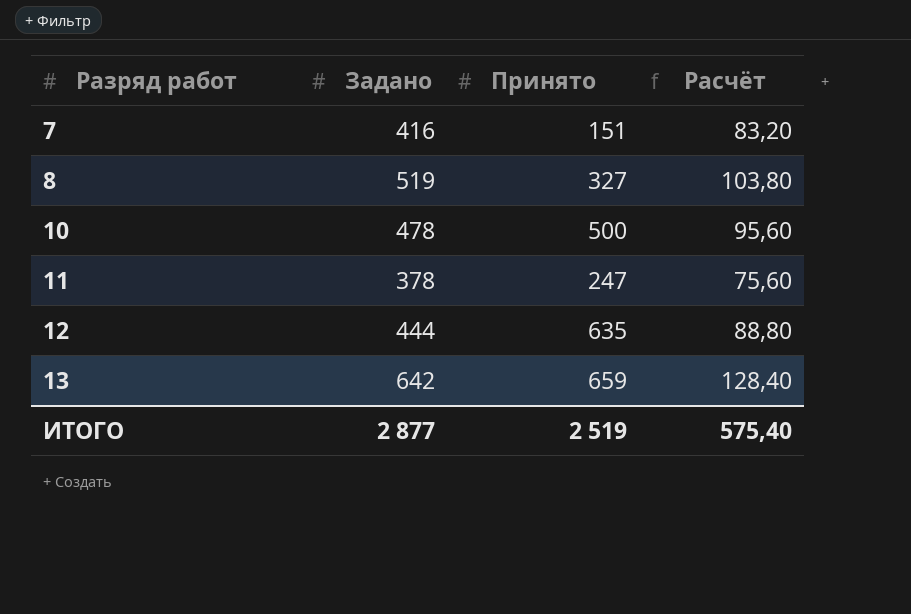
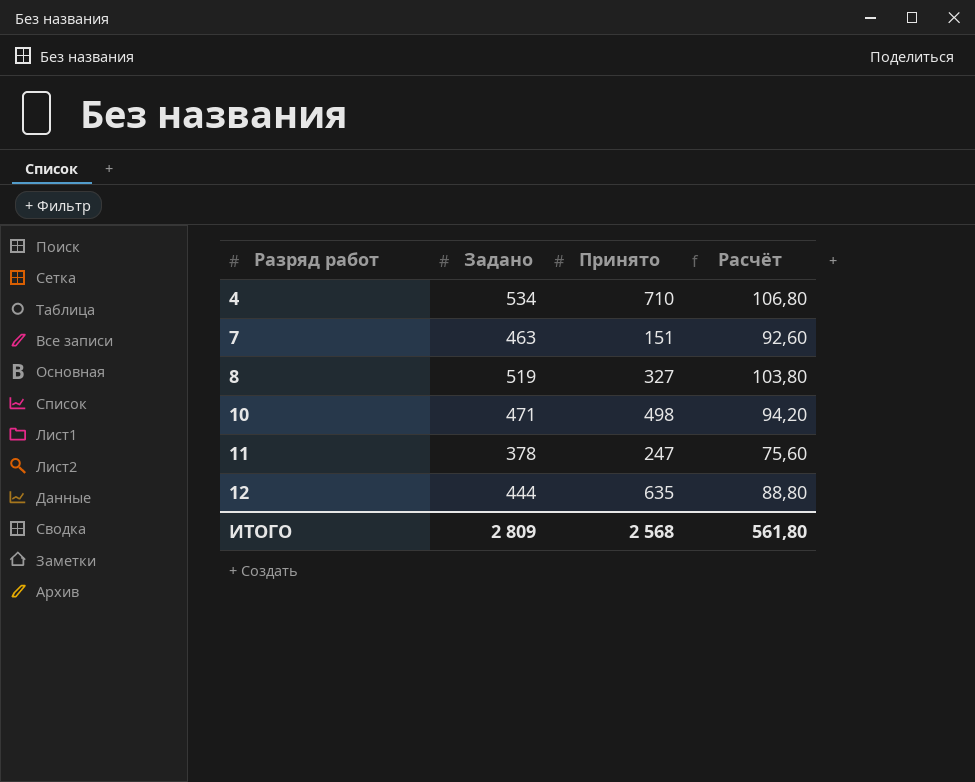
row 13: 642 | 659 | 128,40 -> none
row 4: none -> 534 | 710 | 106,80
7 | Задано: 416 -> 463
7 | Расчёт: 83,20 -> 92,60
10 | Задано: 478 -> 471
10 | Принято: 500 -> 498
10 | Расчёт: 95,60 -> 94,20
ИТОГО | Задано: 2 877 -> 2 809
ИТОГО | Принято: 2 519 -> 2 568
ИТОГО | Расчёт: 575,40 -> 561,80

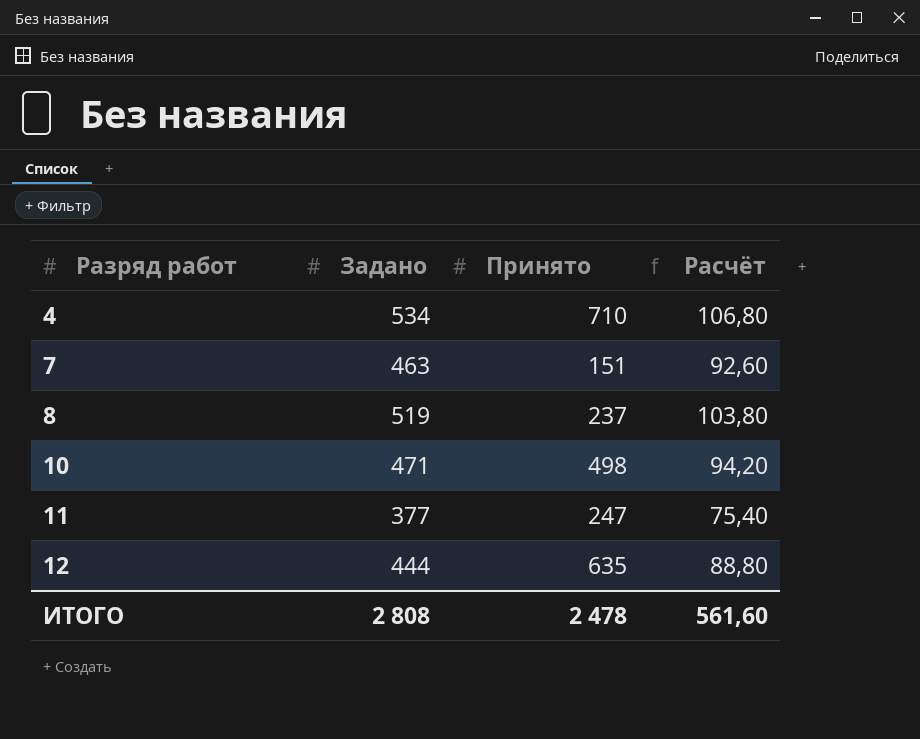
8 | Принято: 327 -> 237
11 | Задано: 378 -> 377
11 | Расчёт: 75,60 -> 75,40
ИТОГО | Задано: 2 809 -> 2 808
ИТОГО | Принято: 2 568 -> 2 478
ИТОГО | Расчёт: 561,80 -> 561,60

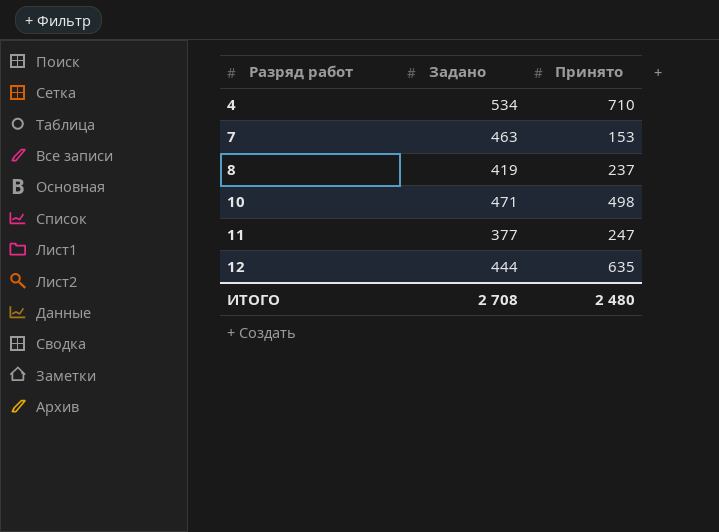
column Расчёт | formula: [Задано] * 0,2 -> none
7 | Принято: 151 -> 153
8 | Задано: 519 -> 419
ИТОГО | Задано: 2 808 -> 2 708
ИТОГО | Принято: 2 478 -> 2 480

